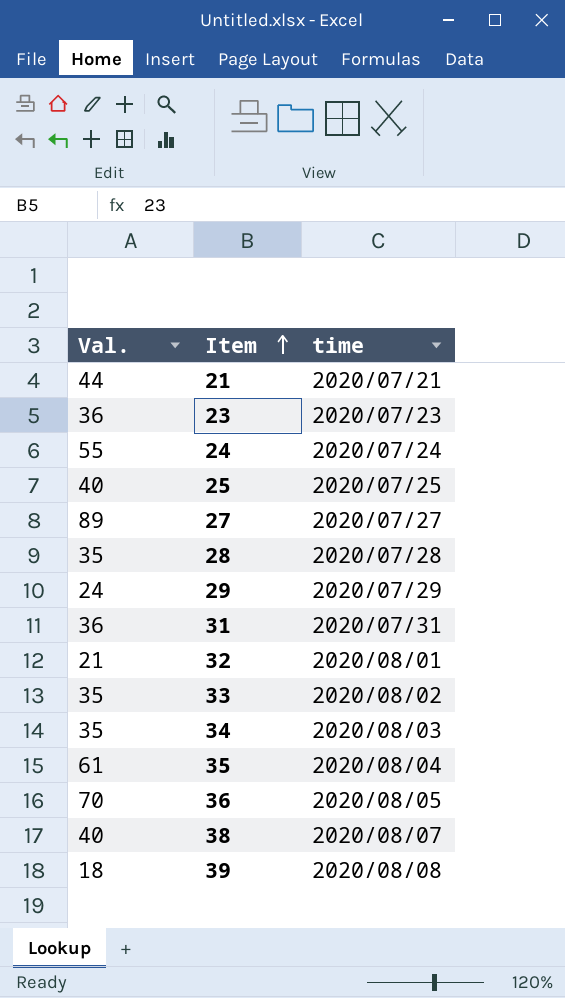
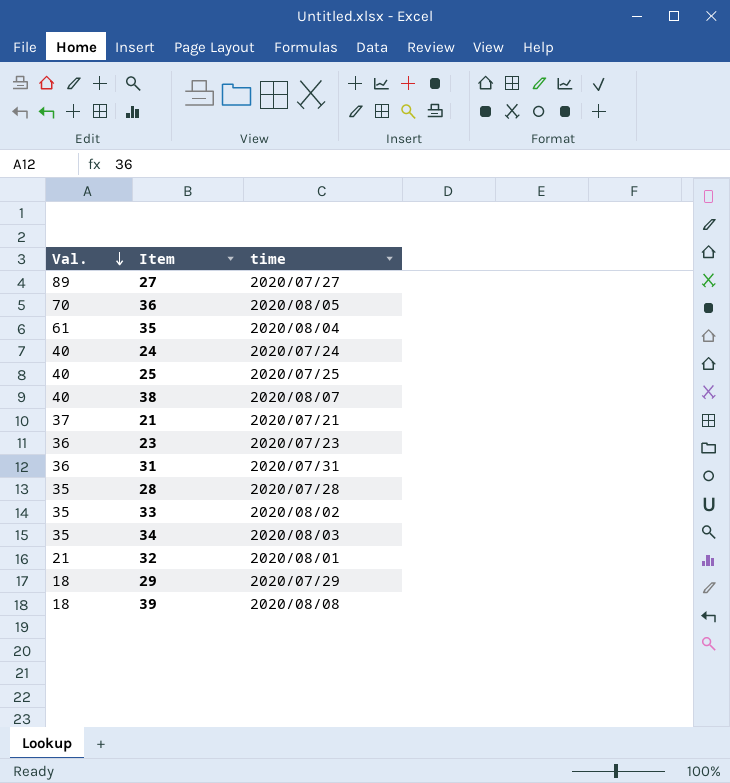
row order: Item ascending -> Val. descending
24 | Val.: 55 -> 40
21 | Val.: 44 -> 37
29 | Val.: 24 -> 18

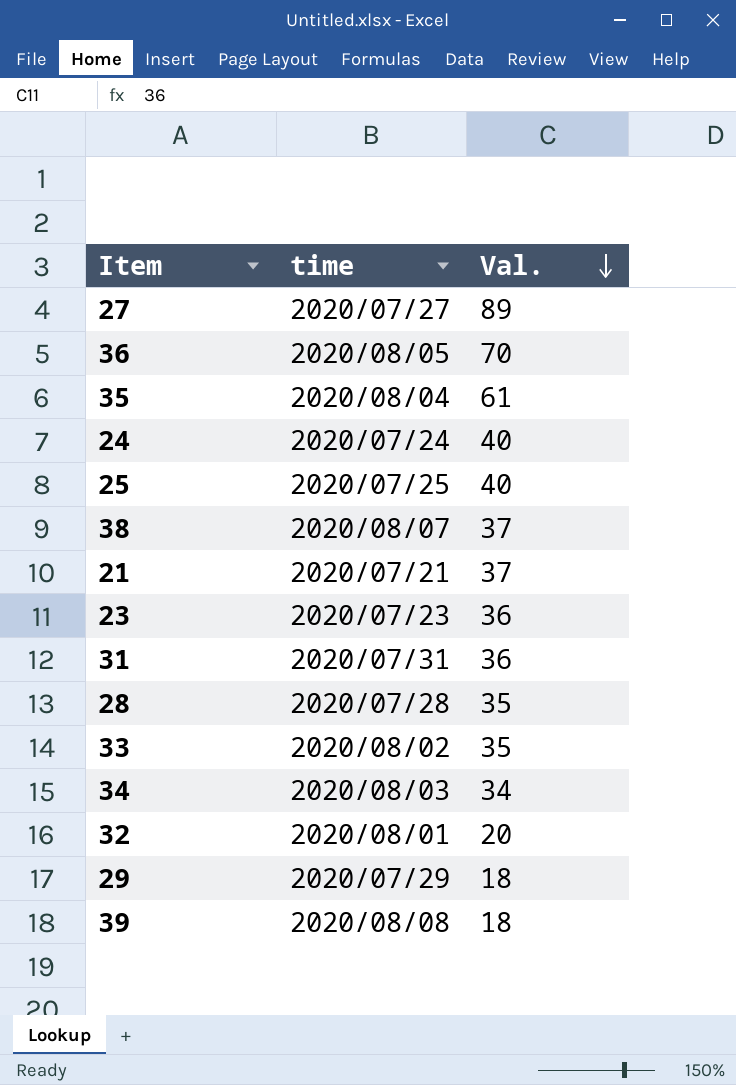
column Val. | position: 1 -> 3
38 | Val.: 40 -> 37
34 | Val.: 35 -> 34
32 | Val.: 21 -> 20

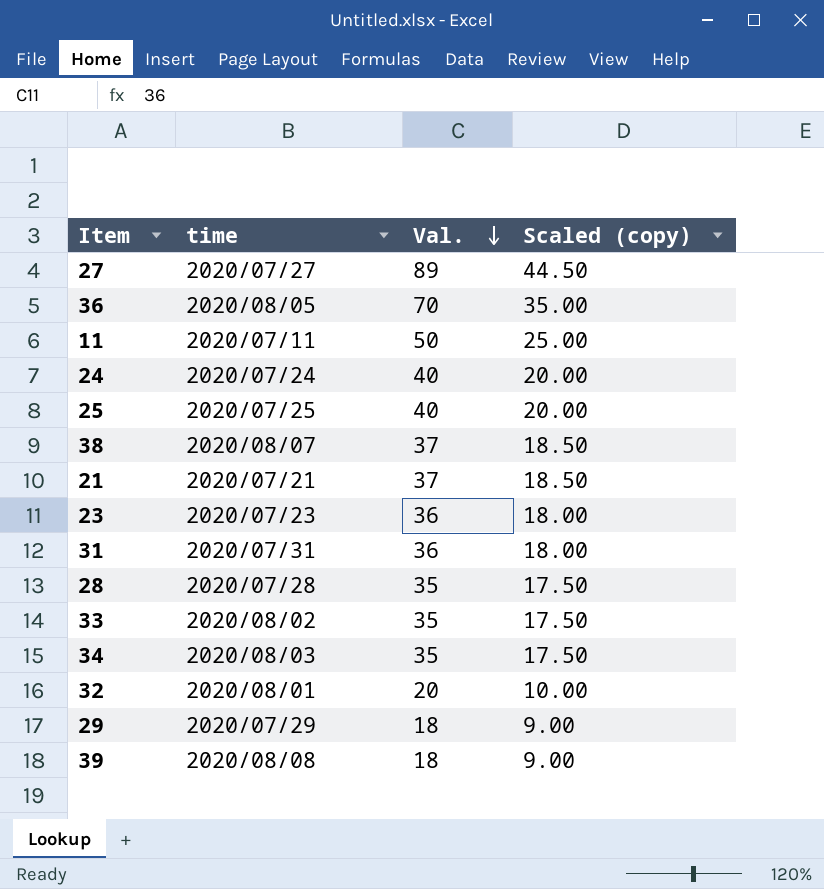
column Scaled (copy) | formula: none -> [Val.] * 0.5
row 35: 2020/08/04 | 61 -> none
row 11: none -> 2020/07/11 | 50 | 25.00
34 | Val.: 34 -> 35

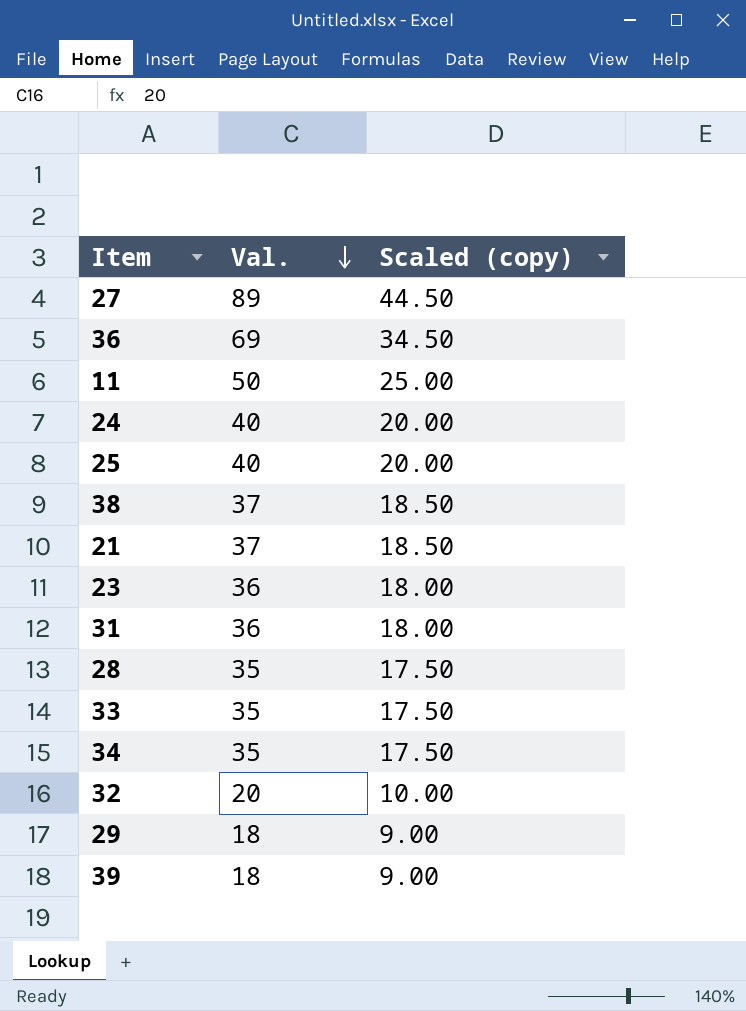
column time | position: 2 -> none
36 | Val.: 70 -> 69
36 | Scaled (copy): 35.00 -> 34.50

